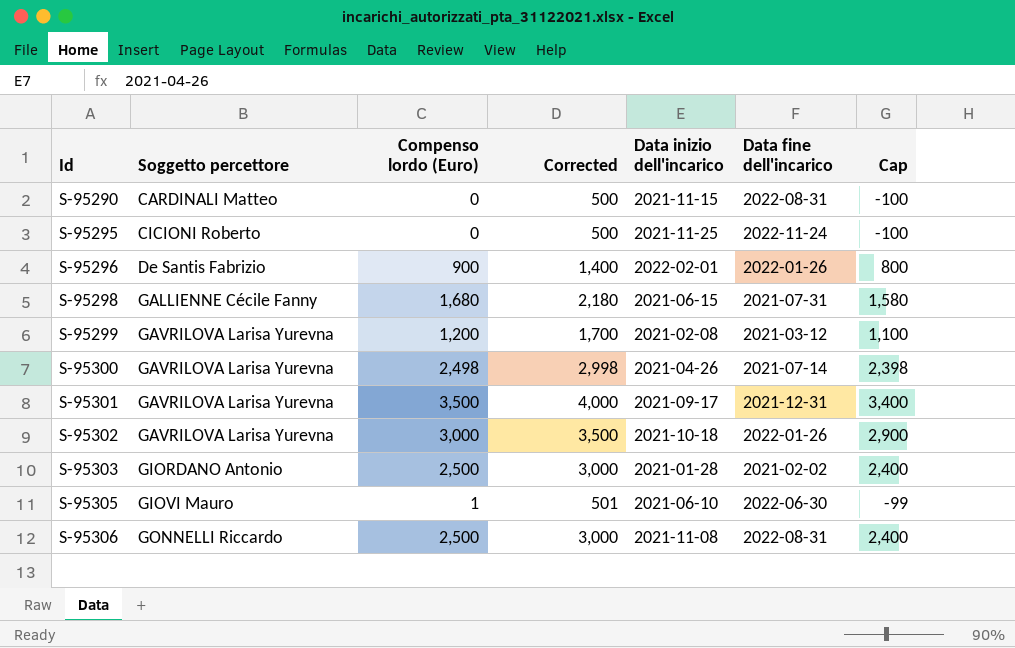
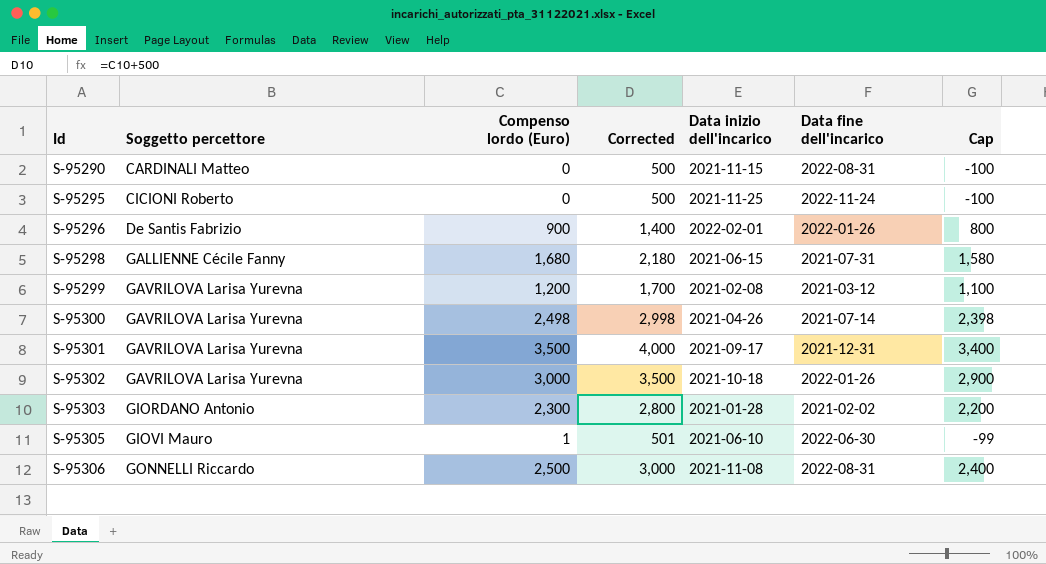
S-95303 | Compenso lordo (Euro): 2,500 -> 2,300
S-95303 | Corrected: 3,000 -> 2,800
S-95303 | Cap: 2,400 -> 2,200

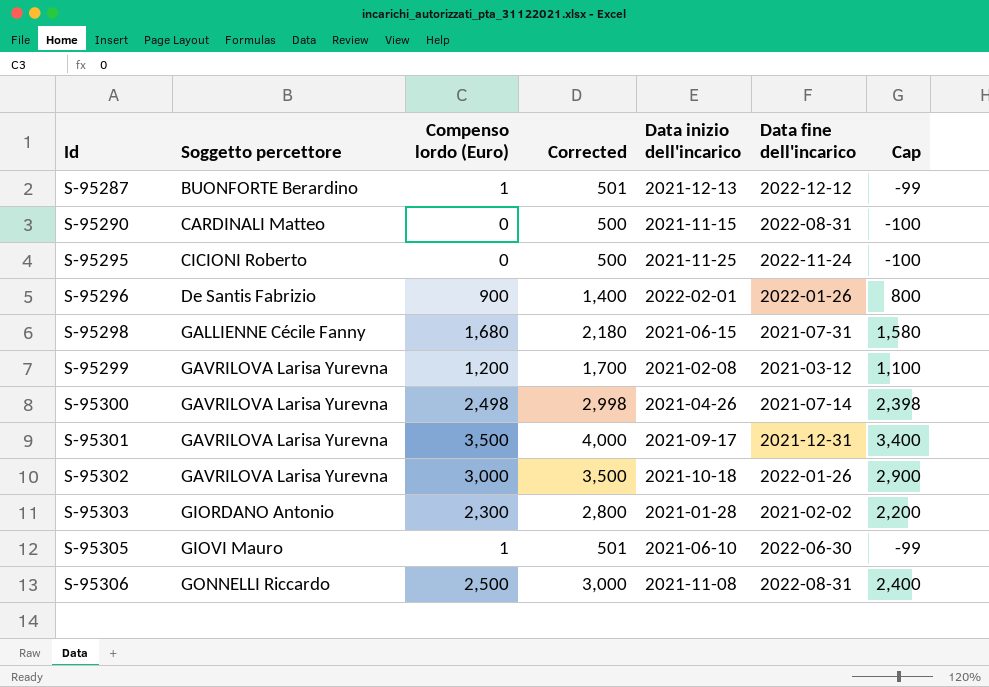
row S-95287: none -> BUONFORTE Berardino | 1 | 501 | 2021-12-13 | 2022-12-12 | -99

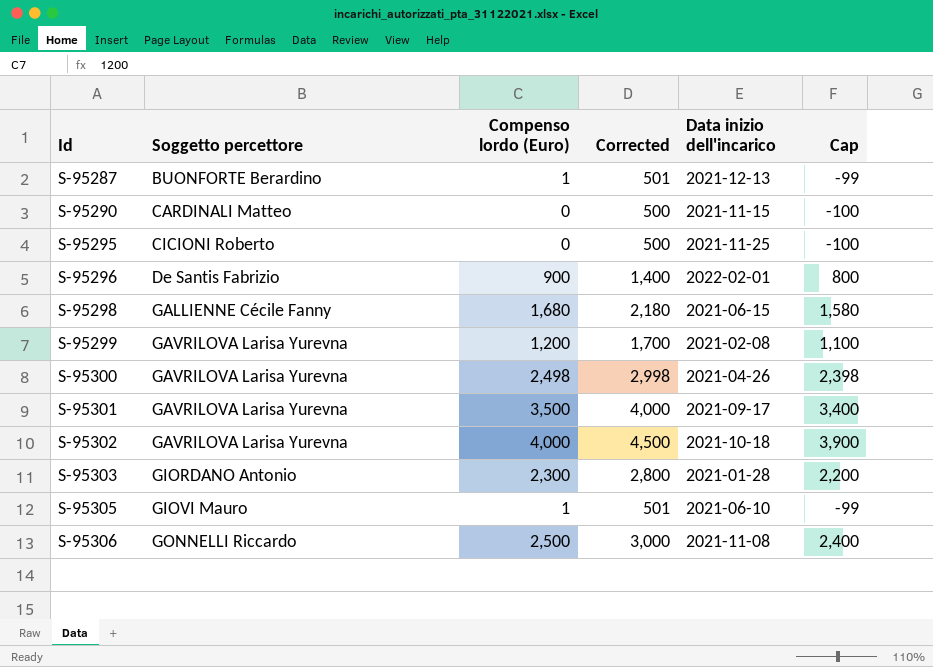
column Data fine dell'incarico | position: 6 -> none
S-95302 | Compenso lordo (Euro): 3,000 -> 4,000
S-95302 | Corrected: 3,500 -> 4,500
S-95302 | Cap: 2,900 -> 3,900

